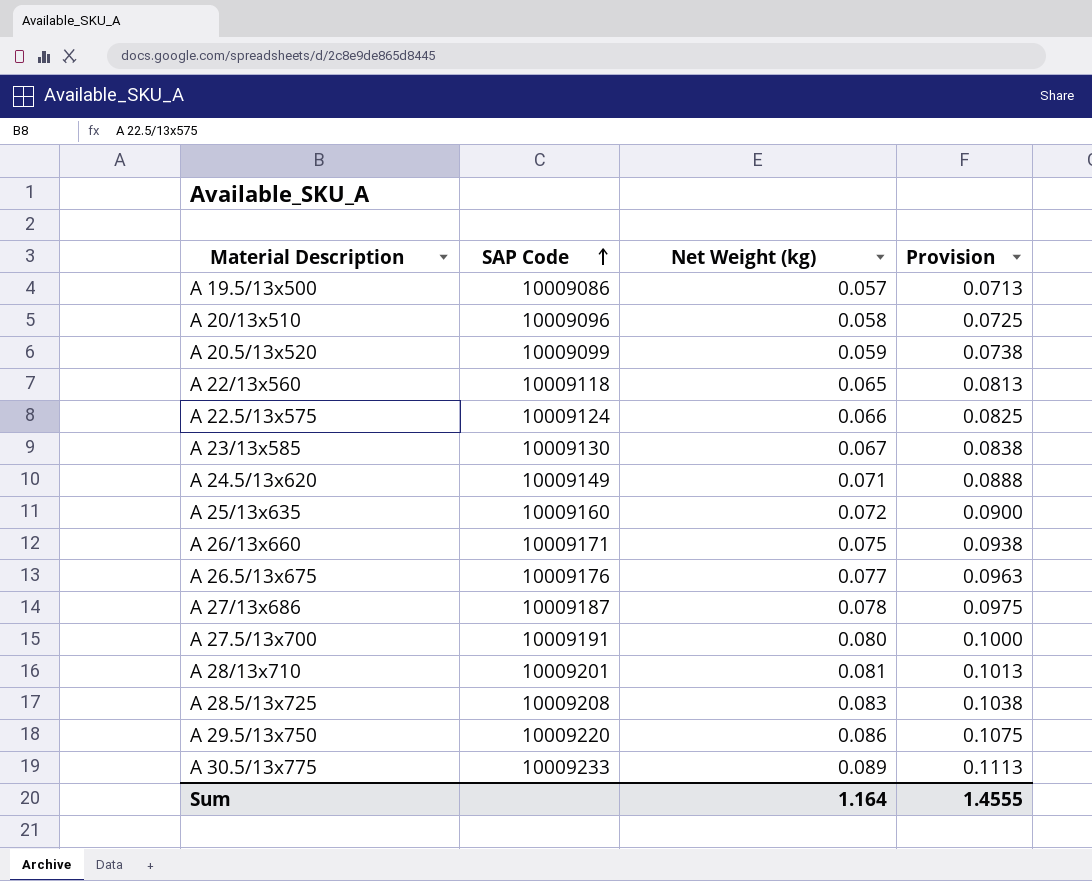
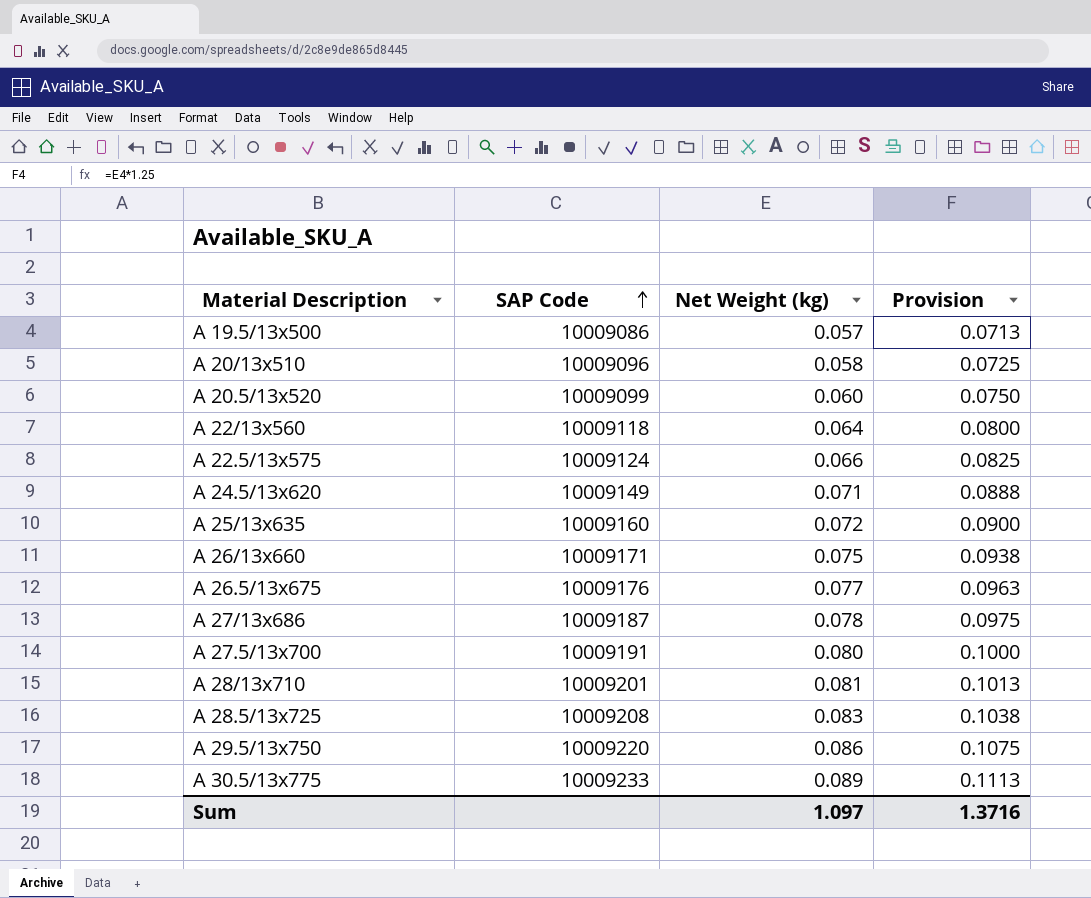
row A 23/13x585: 10009130 | 0.067 | 0.0838 -> none
A 20.5/13x520 | Net Weight (kg): 0.059 -> 0.060
A 20.5/13x520 | Provision: 0.0738 -> 0.0750
A 22/13x560 | Net Weight (kg): 0.065 -> 0.064
A 22/13x560 | Provision: 0.0813 -> 0.0800
Sum | Net Weight (kg): 1.164 -> 1.097
Sum | Provision: 1.4555 -> 1.3716

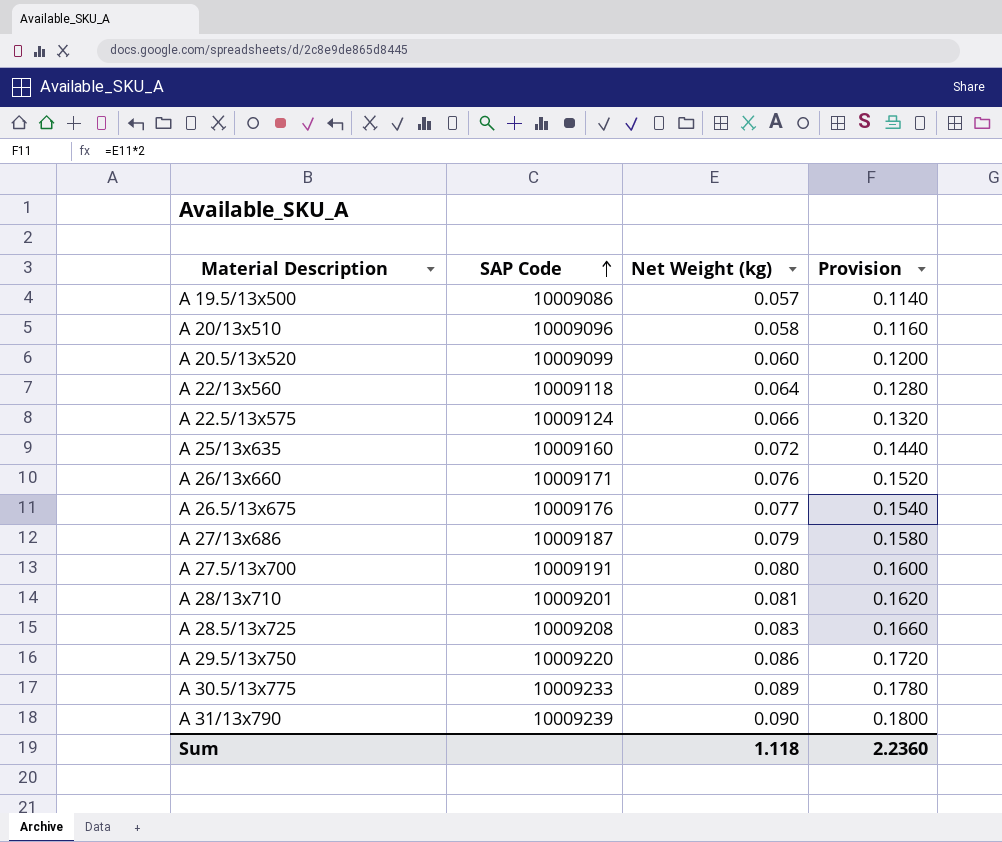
column Provision | formula: [Net Weight (kg)] * 1.25 -> [Net Weight (kg)] * 2
row A 24.5/13x620: 10009149 | 0.071 | 0.0888 -> none
A 26/13x660 | Net Weight (kg): 0.075 -> 0.076
A 27/13x686 | Net Weight (kg): 0.078 -> 0.079
row A 31/13x790: none -> 10009239 | 0.090 | 0.1800
Sum | Net Weight (kg): 1.097 -> 1.118
Sum | Provision: 1.3716 -> 2.2360

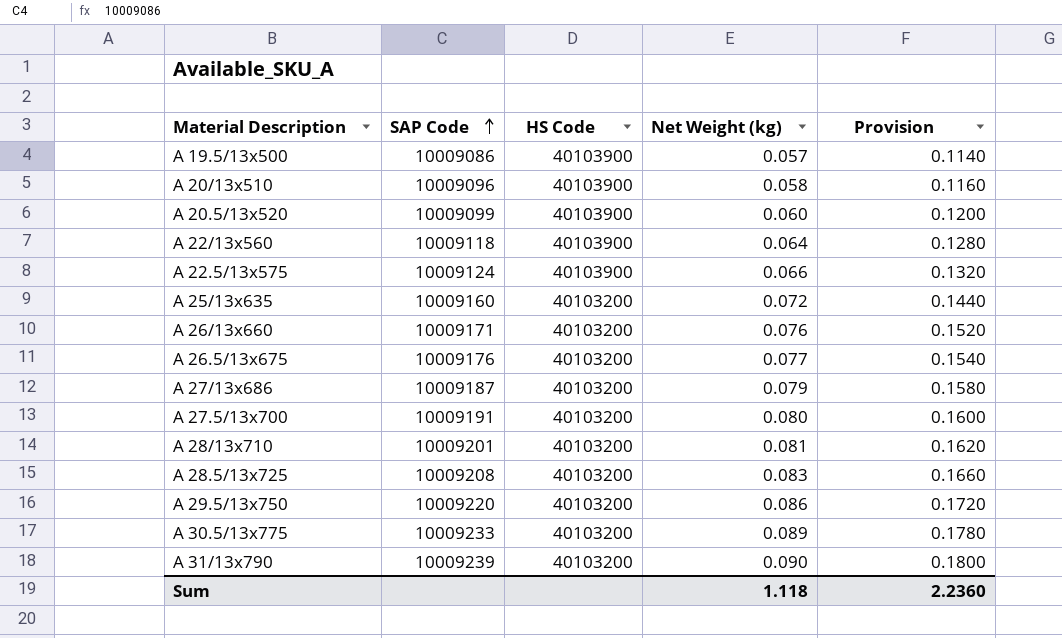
column HS Code | position: none -> 3

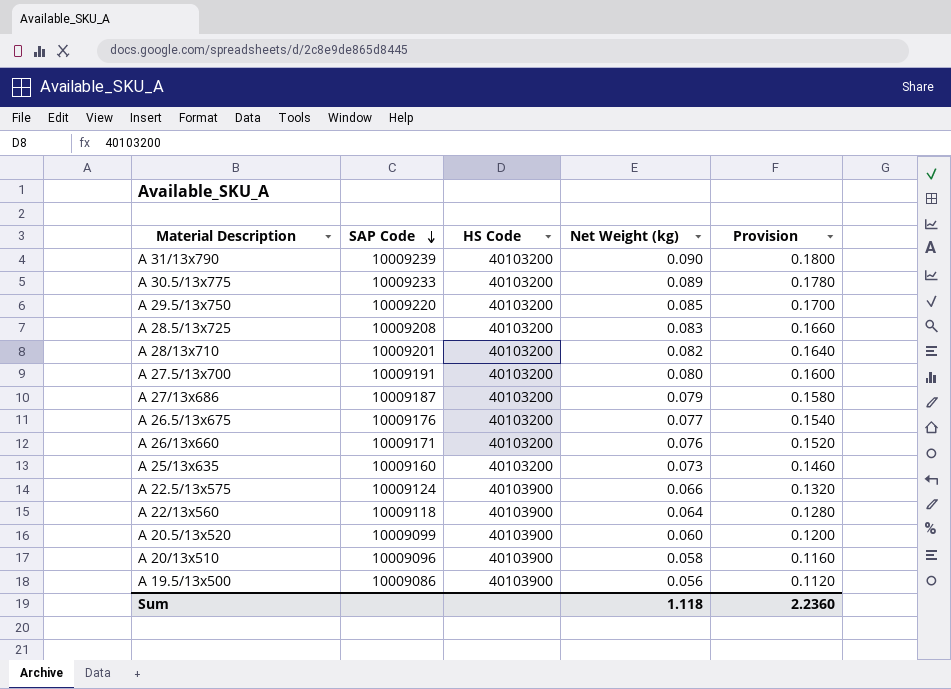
row order: SAP Code ascending -> SAP Code descending
A 29.5/13x750 | Net Weight (kg): 0.086 -> 0.085
A 29.5/13x750 | Provision: 0.1720 -> 0.1700
A 28/13x710 | Net Weight (kg): 0.081 -> 0.082
A 28/13x710 | Provision: 0.1620 -> 0.1640
A 25/13x635 | Net Weight (kg): 0.072 -> 0.073
A 25/13x635 | Provision: 0.1440 -> 0.1460
A 19.5/13x500 | Net Weight (kg): 0.057 -> 0.056
A 19.5/13x500 | Provision: 0.1140 -> 0.1120

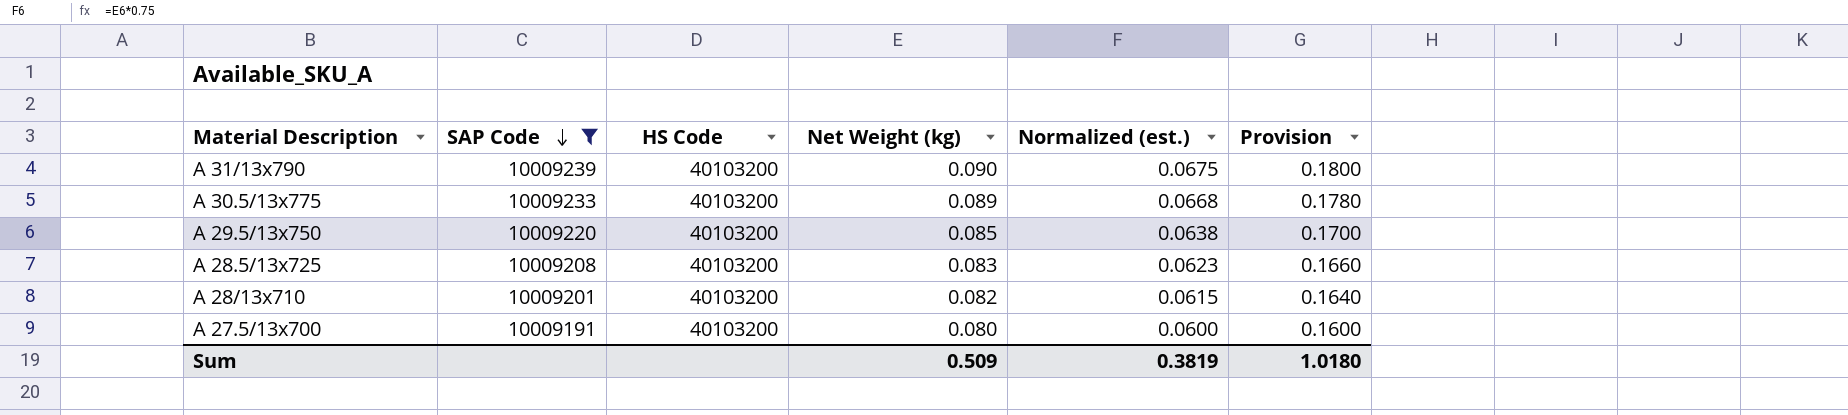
filter: none -> SAP Code >= 10009191
column Normalized (est.) | formula: none -> [Net Weight (kg)] * 0.75
Sum | Net Weight (kg): 1.118 -> 0.509
Sum | Provision: 2.2360 -> 1.0180

